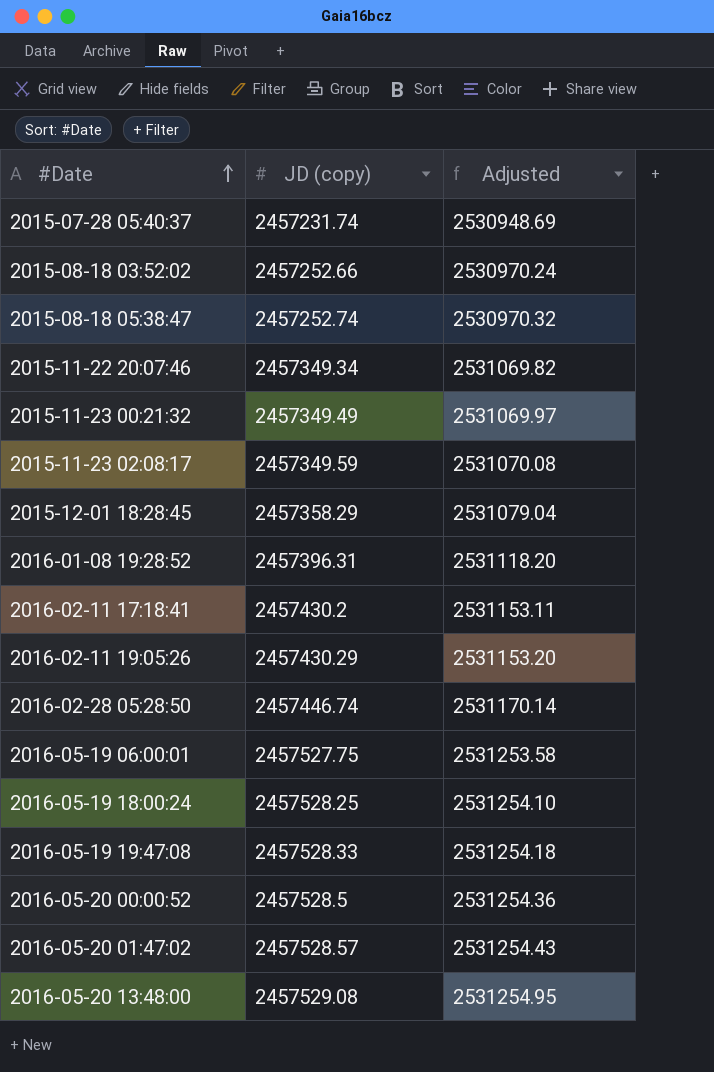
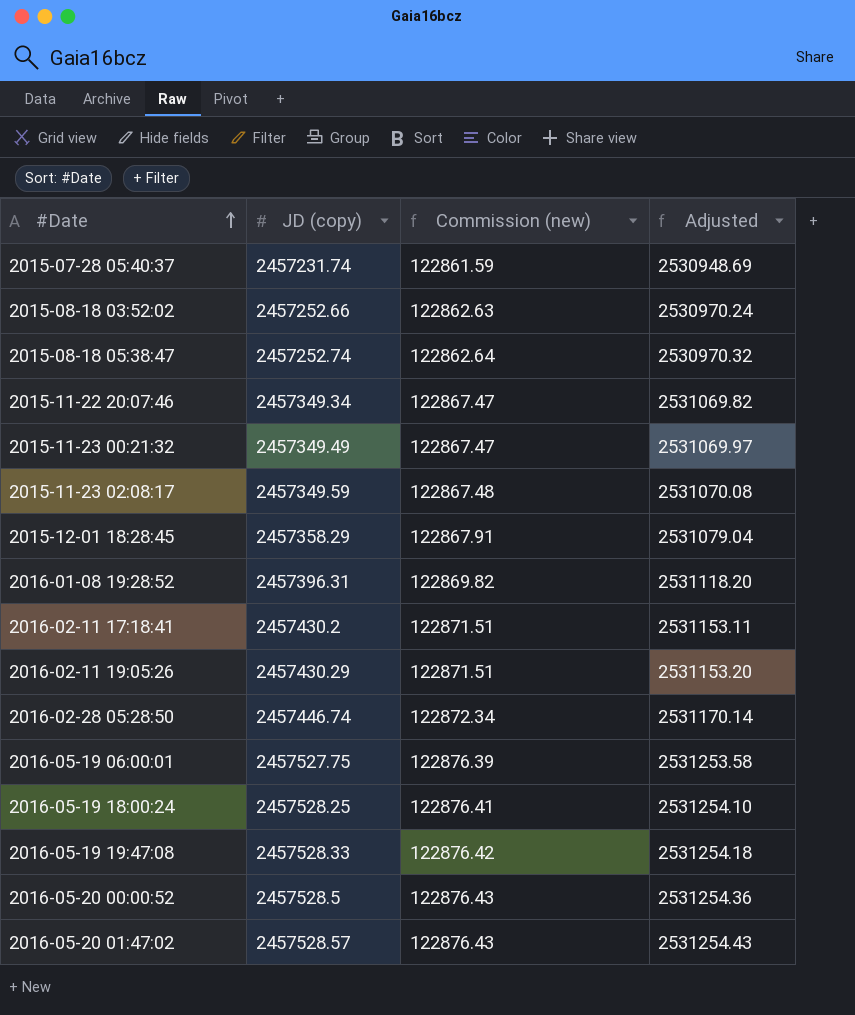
column Commission (new) | formula: none -> [JD (copy)] * 0.05
row 2016-05-20 13:48:00: 2457529.08 | 2531254.95 -> none

